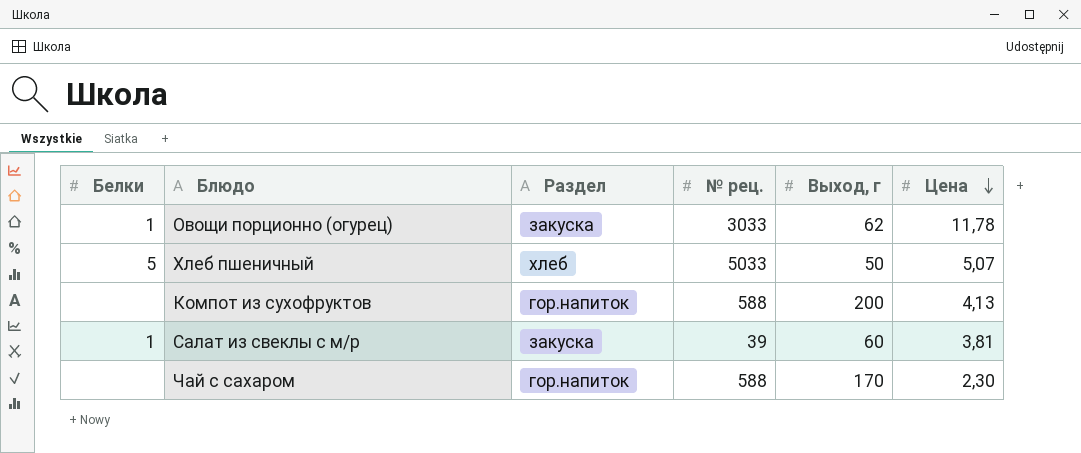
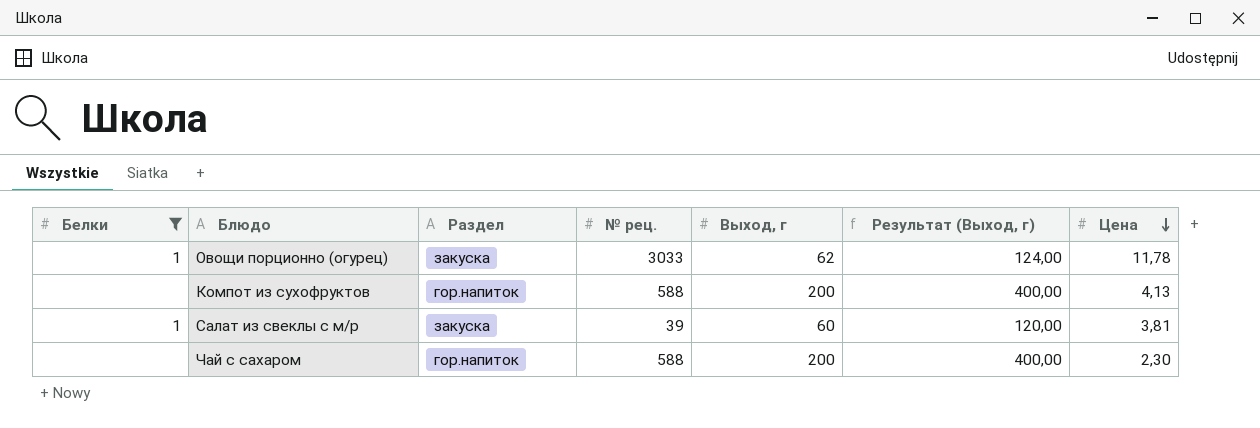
filter: none -> Белки != 5
column Результат (Выход, г) | formula: none -> [Выход, г] * 2
Чай с сахаром | Выход, г: 170 -> 200

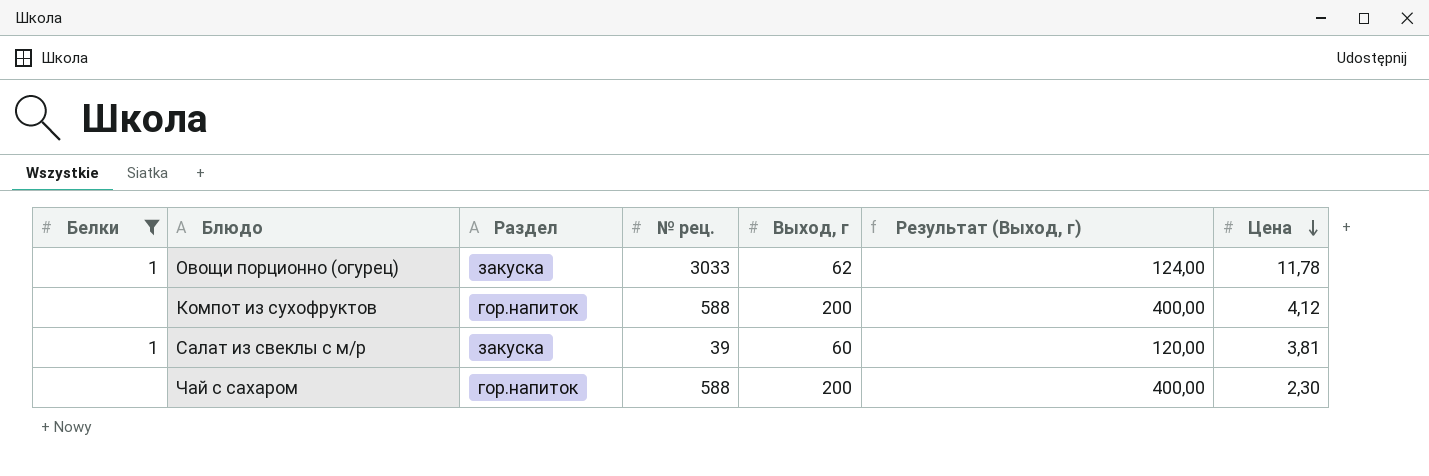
Компот из сухофруктов | Цена: 4,13 -> 4,12

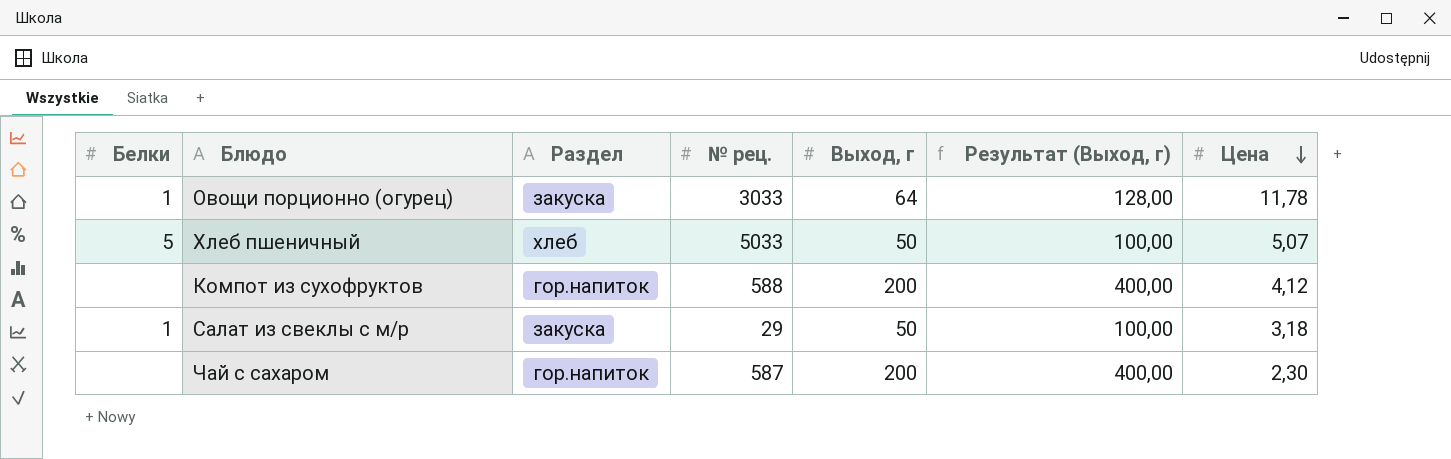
filter: Белки != 5 -> none
Овощи порционно (огурец) | Выход, г: 62 -> 64
Овощи порционно (огурец) | Результат (Выход, г): 124,00 -> 128,00
Салат из свеклы с м/р | № рец.: 39 -> 29
Салат из свеклы с м/р | Выход, г: 60 -> 50
Салат из свеклы с м/р | Результат (Выход, г): 120,00 -> 100,00
Салат из свеклы с м/р | Цена: 3,81 -> 3,18
Чай с сахаром | № рец.: 588 -> 587

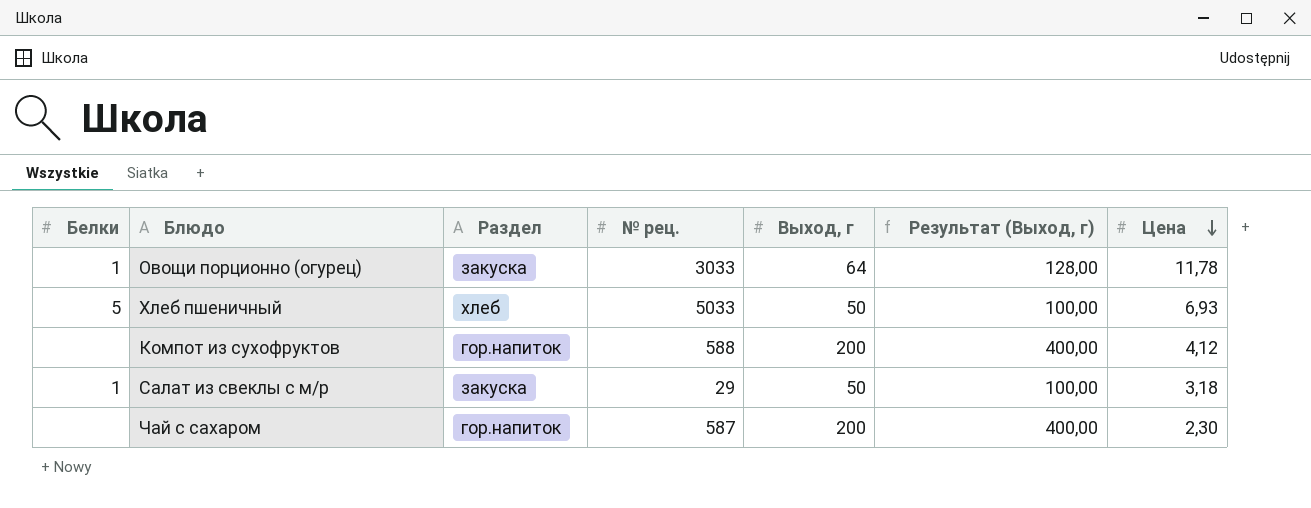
Хлеб пшеничный | Цена: 5,07 -> 6,93

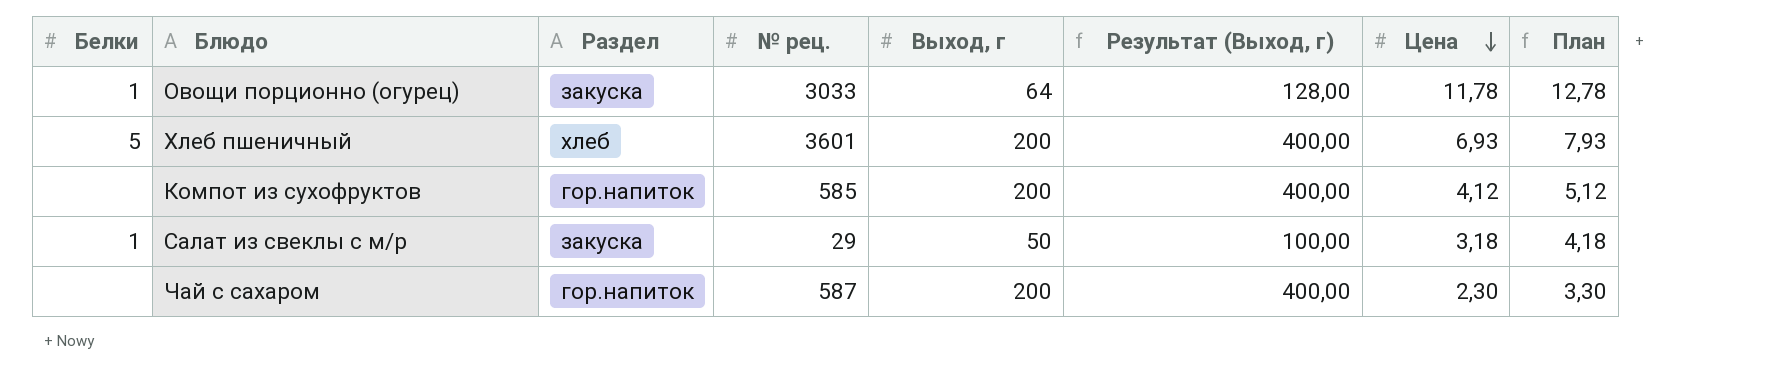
column План | formula: none -> [Цена] + 1
Хлеб пшеничный | № рец.: 5033 -> 3601
Хлеб пшеничный | Выход, г: 50 -> 200
Хлеб пшеничный | Результат (Выход, г): 100,00 -> 400,00
Компот из сухофруктов | № рец.: 588 -> 585

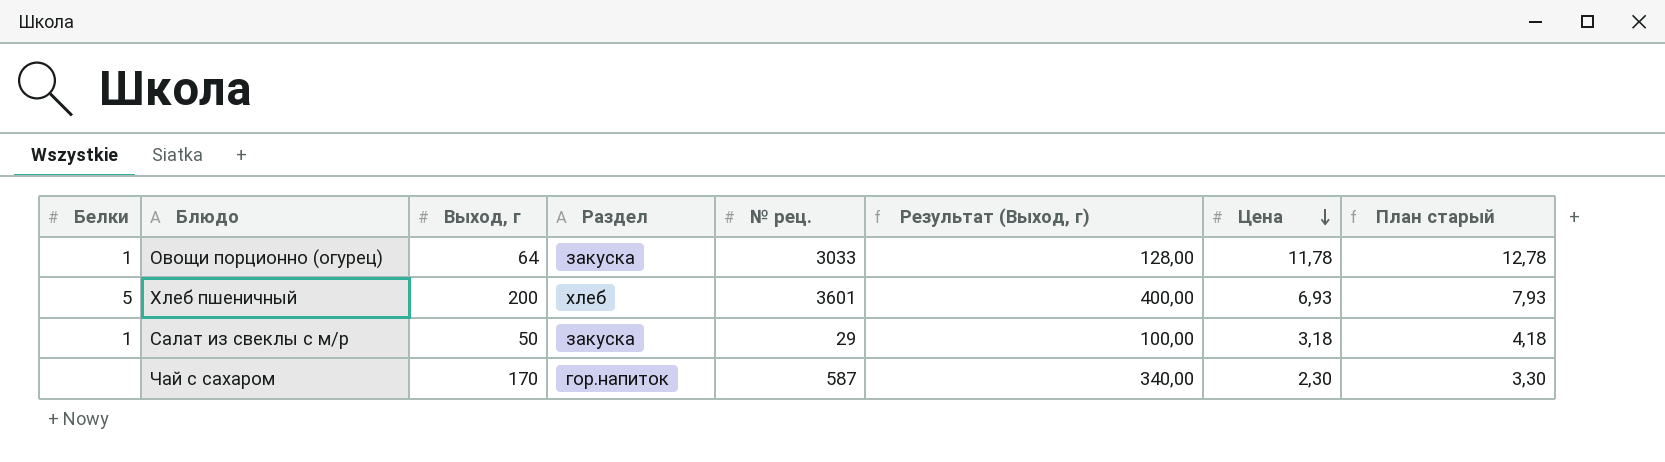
column Выход, г | position: 5 -> 3
column name: План -> План старый
row Компот из сухофруктов: none | гор.напиток | 585 | 200 | 400,00 | 4,12 | 5,12 -> none
Чай с сахаром | Выход, г: 200 -> 170
Чай с сахаром | Результат (Выход, г): 400,00 -> 340,00

